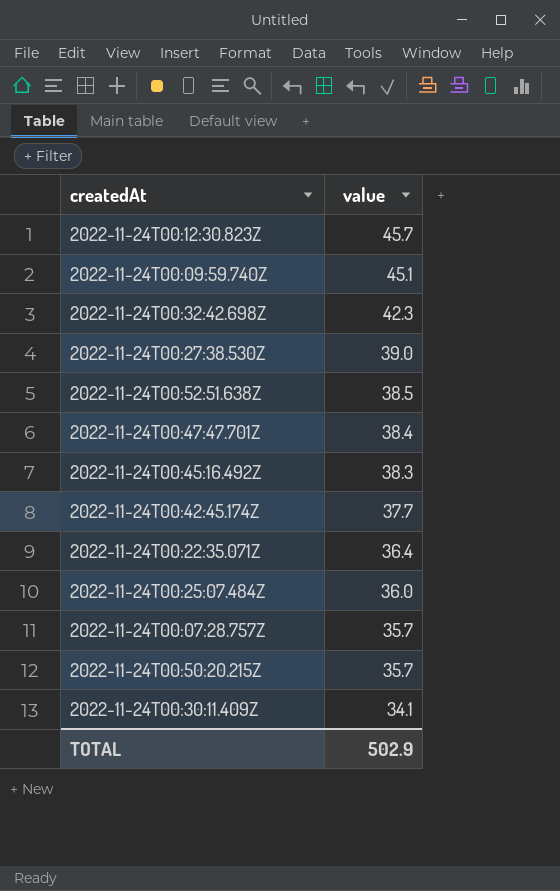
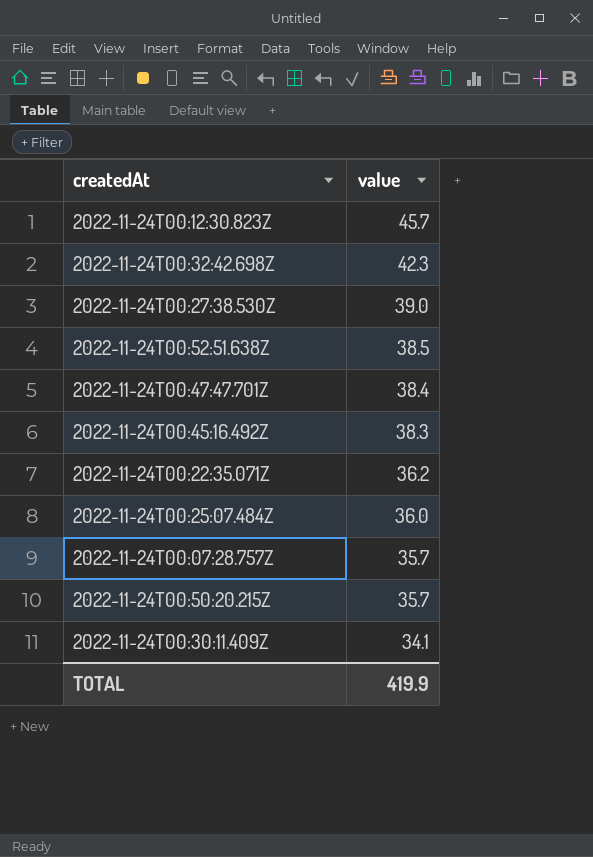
row 2022-11-24T00:09:59.740Z: 45.1 -> none
row 2022-11-24T00:42:45.174Z: 37.7 -> none
2022-11-24T00:22:35.071Z | value: 36.4 -> 36.2
TOTAL | value: 502.9 -> 419.9

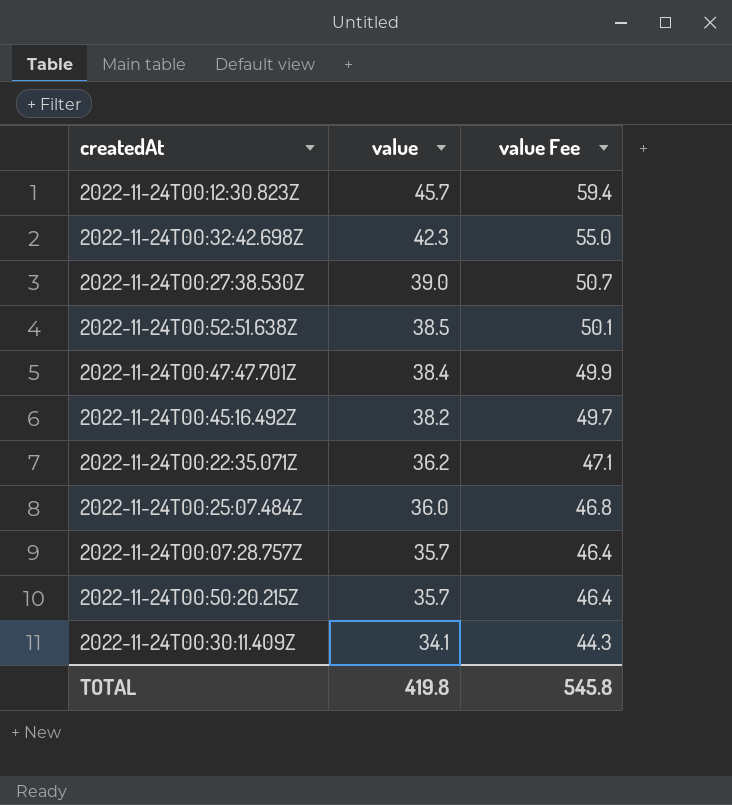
column value Fee | formula: none -> [value] * 1.3
2022-11-24T00:45:16.492Z | value: 38.3 -> 38.2
TOTAL | value: 419.9 -> 419.8

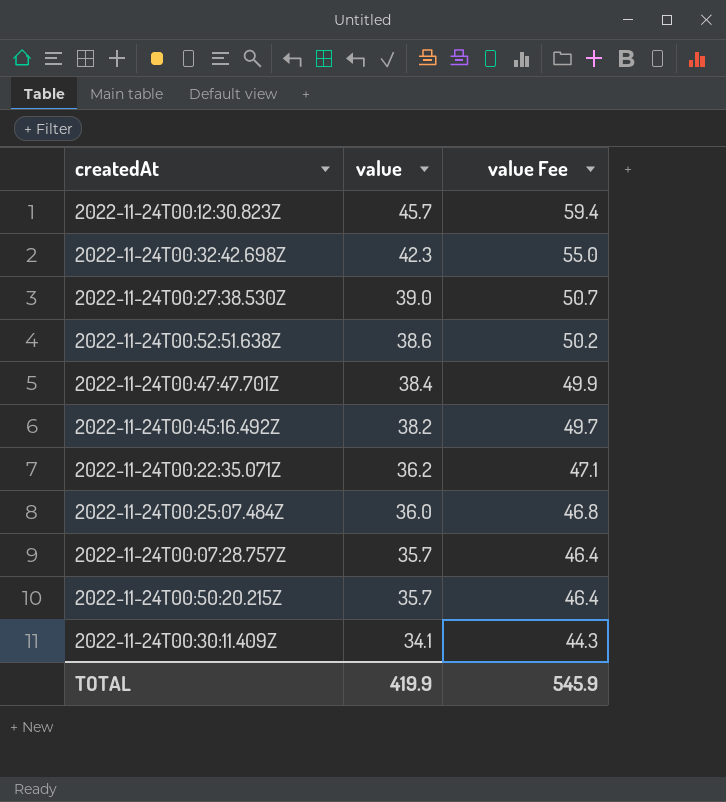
2022-11-24T00:52:51.638Z | value: 38.5 -> 38.6
2022-11-24T00:52:51.638Z | value Fee: 50.1 -> 50.2
TOTAL | value: 419.8 -> 419.9
TOTAL | value Fee: 545.8 -> 545.9

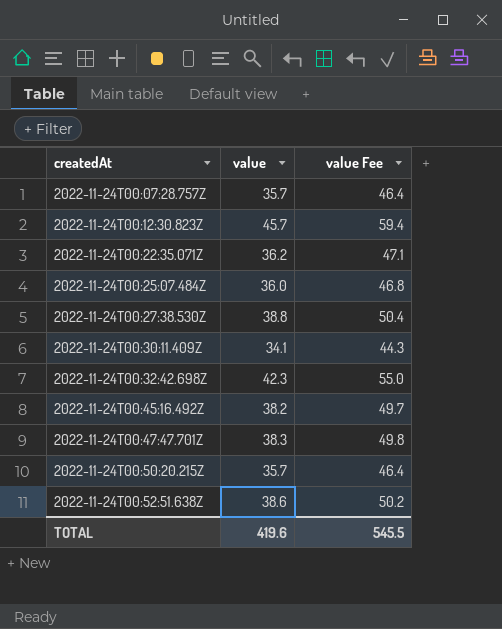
row order: value descending -> createdAt ascending
2022-11-24T00:27:38.530Z | value: 39.0 -> 38.8
2022-11-24T00:27:38.530Z | value Fee: 50.7 -> 50.4
2022-11-24T00:47:47.701Z | value: 38.4 -> 38.3
2022-11-24T00:47:47.701Z | value Fee: 49.9 -> 49.8
TOTAL | value: 419.9 -> 419.6
TOTAL | value Fee: 545.9 -> 545.5

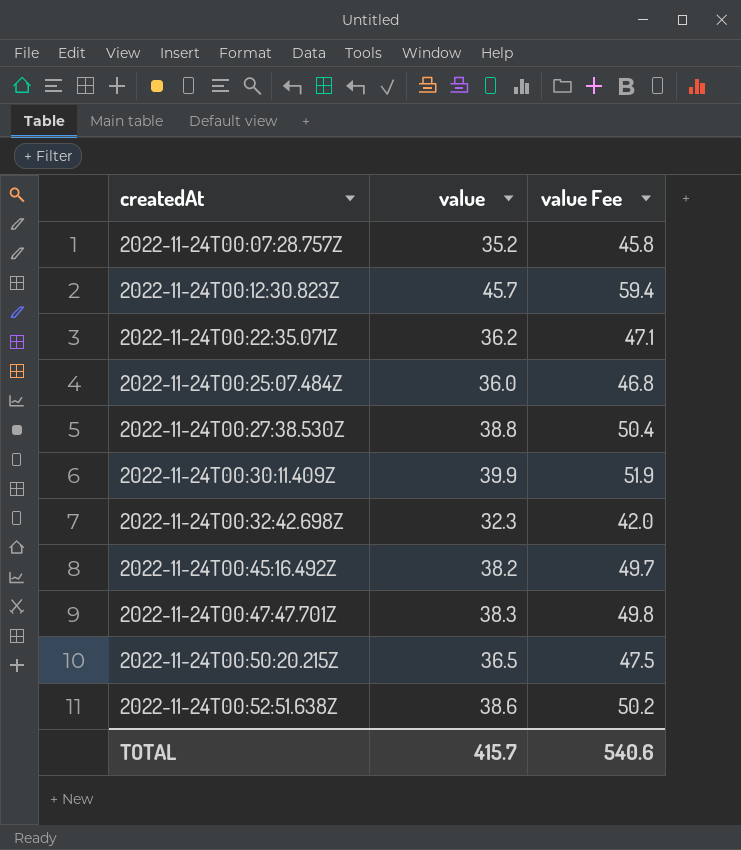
2022-11-24T00:07:28.757Z | value: 35.7 -> 35.2
2022-11-24T00:07:28.757Z | value Fee: 46.4 -> 45.8
2022-11-24T00:30:11.409Z | value: 34.1 -> 39.9
2022-11-24T00:30:11.409Z | value Fee: 44.3 -> 51.9
2022-11-24T00:32:42.698Z | value: 42.3 -> 32.3
2022-11-24T00:32:42.698Z | value Fee: 55.0 -> 42.0
2022-11-24T00:50:20.215Z | value: 35.7 -> 36.5
2022-11-24T00:50:20.215Z | value Fee: 46.4 -> 47.5
TOTAL | value: 419.6 -> 415.7
TOTAL | value Fee: 545.5 -> 540.6

